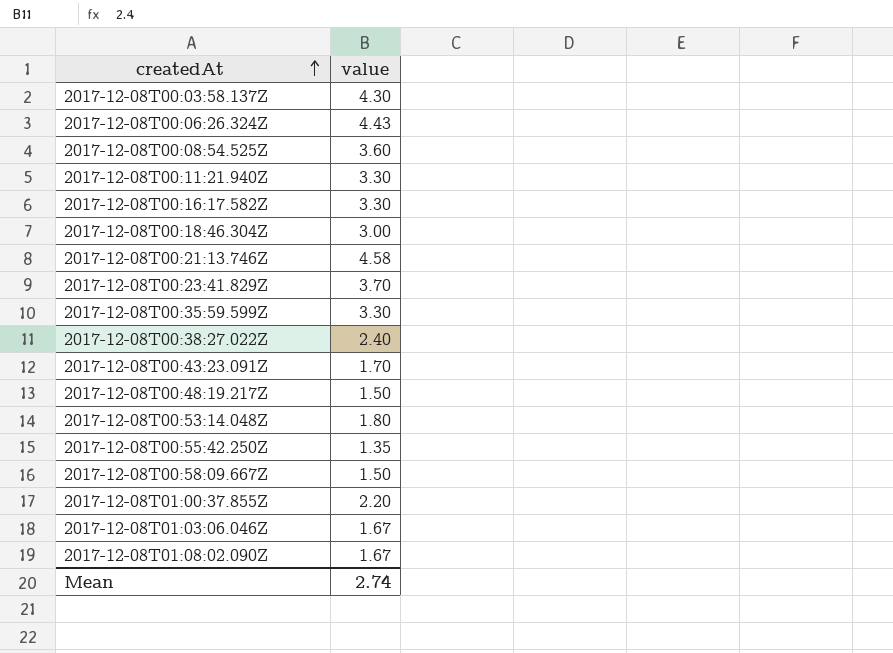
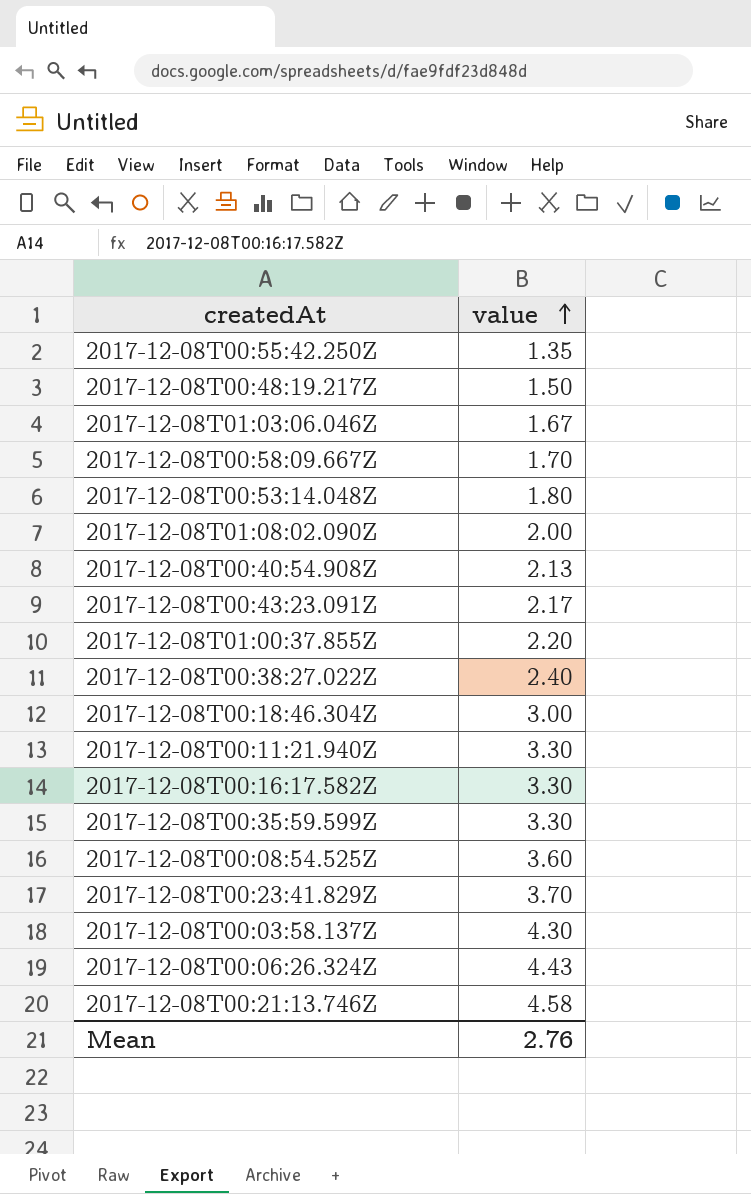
row order: createdAt ascending -> value ascending
2017-12-08T00:58:09.667Z | value: 1.50 -> 1.70
2017-12-08T01:08:02.090Z | value: 1.67 -> 2.00
row 2017-12-08T00:40:54.908Z: none -> 2.13
2017-12-08T00:43:23.091Z | value: 1.70 -> 2.17
Mean | value: 2.74 -> 2.76

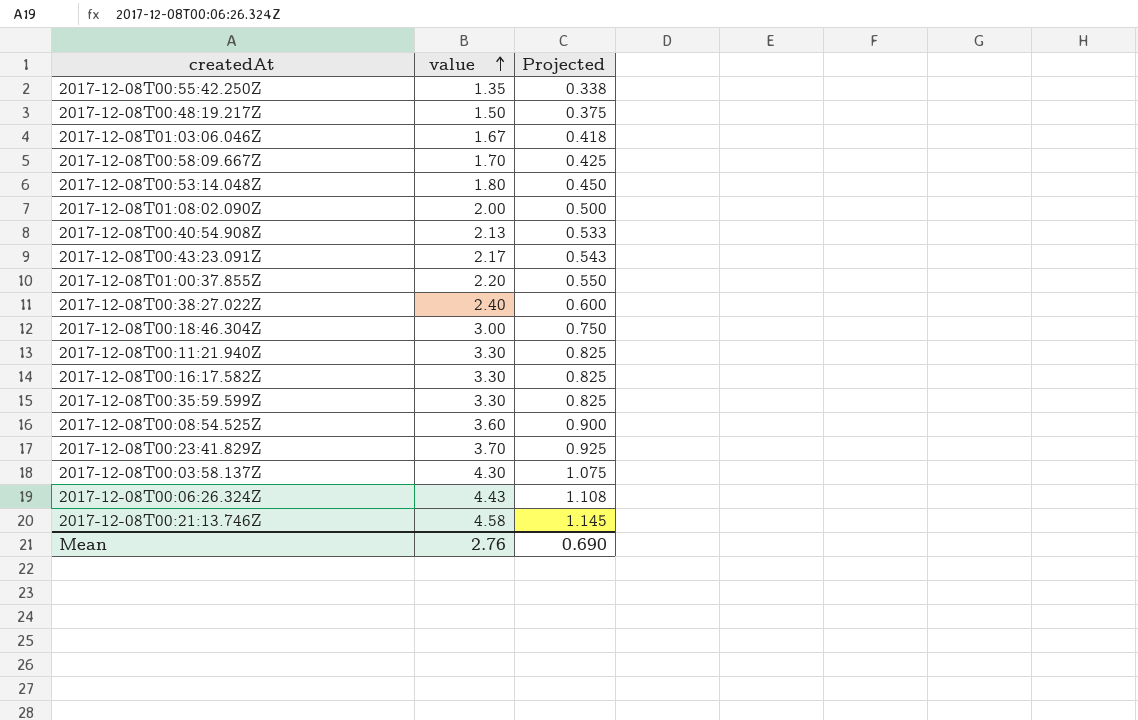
column Projected | formula: none -> [value] * 0.25

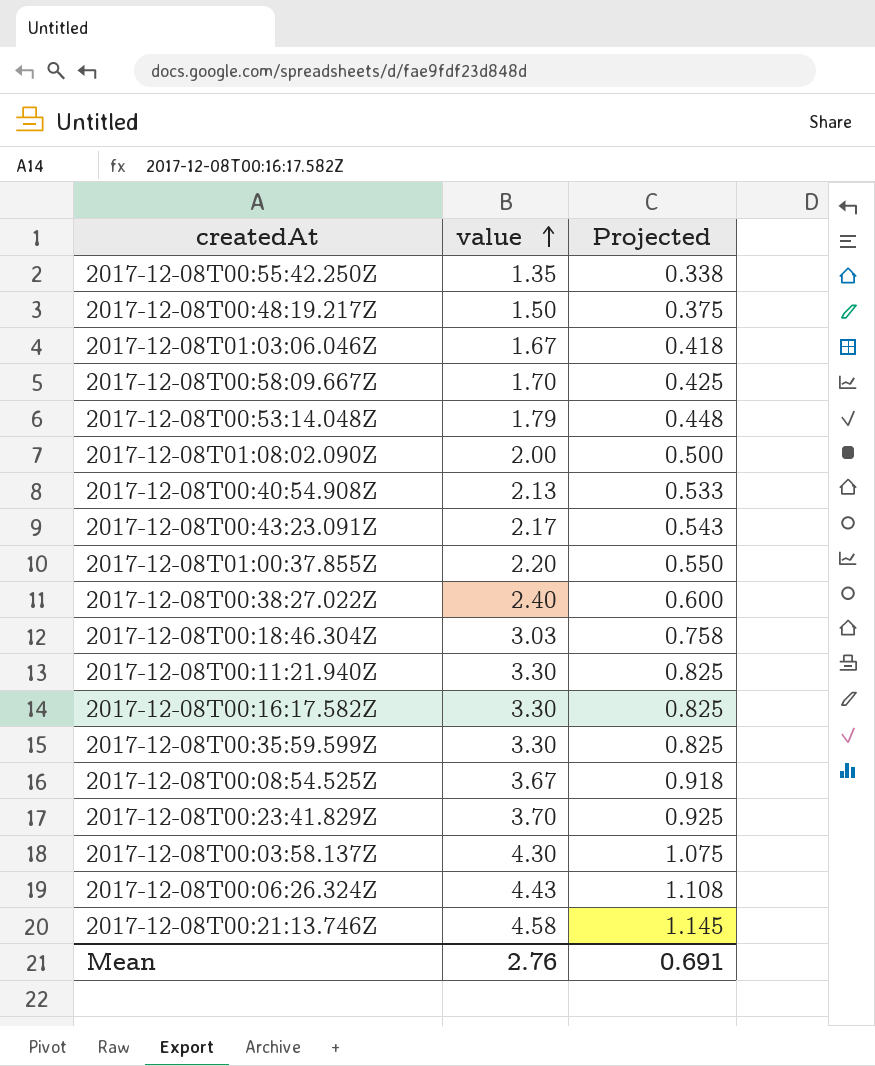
2017-12-08T00:53:14.048Z | value: 1.80 -> 1.79
2017-12-08T00:53:14.048Z | Projected: 0.450 -> 0.448
2017-12-08T00:18:46.304Z | value: 3.00 -> 3.03
2017-12-08T00:18:46.304Z | Projected: 0.750 -> 0.758
2017-12-08T00:08:54.525Z | value: 3.60 -> 3.67
2017-12-08T00:08:54.525Z | Projected: 0.900 -> 0.918
Mean | Projected: 0.690 -> 0.691

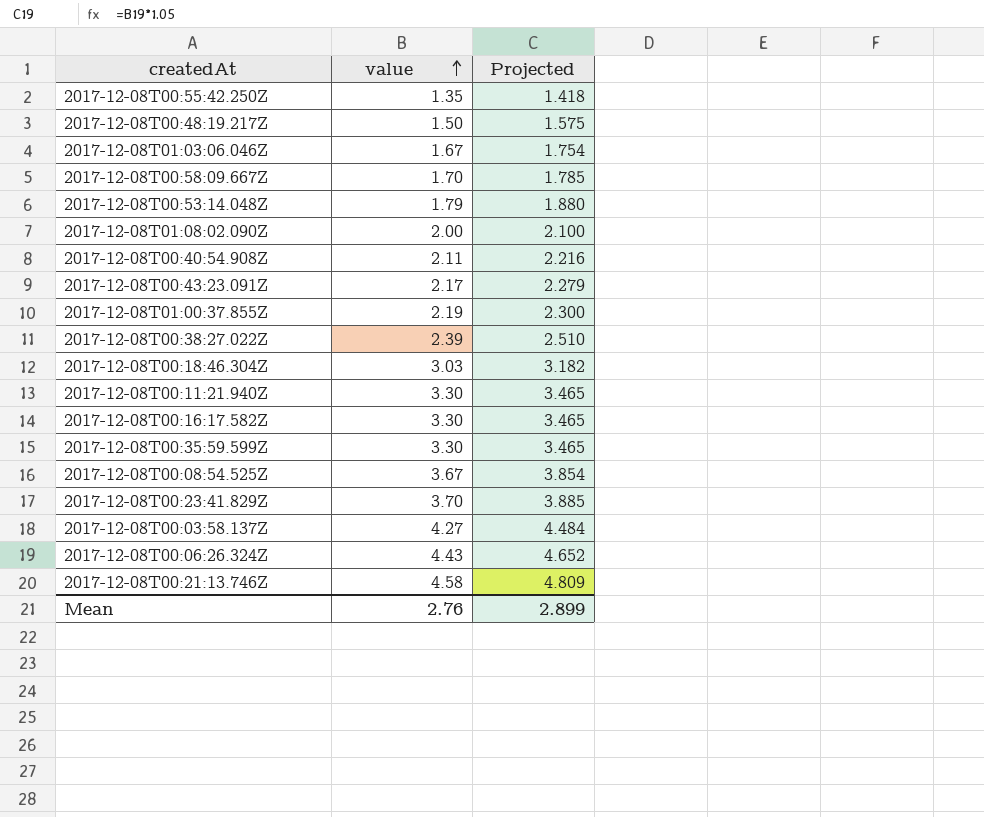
column Projected | formula: [value] * 0.25 -> [value] * 1.05
2017-12-08T00:40:54.908Z | value: 2.13 -> 2.11
2017-12-08T01:00:37.855Z | value: 2.20 -> 2.19
2017-12-08T00:38:27.022Z | value: 2.40 -> 2.39
2017-12-08T00:03:58.137Z | value: 4.30 -> 4.27
Mean | Projected: 0.691 -> 2.899

